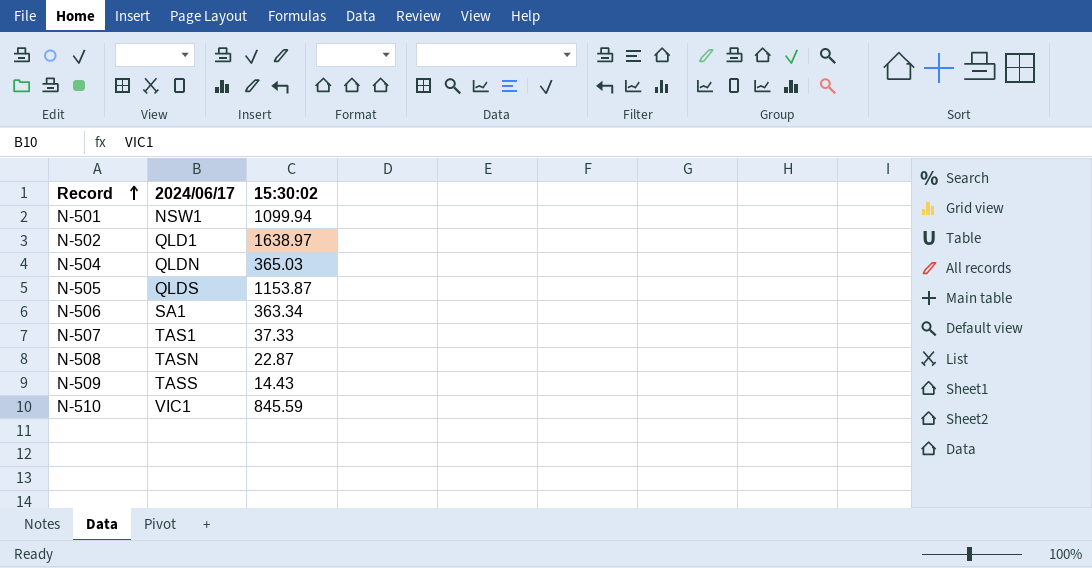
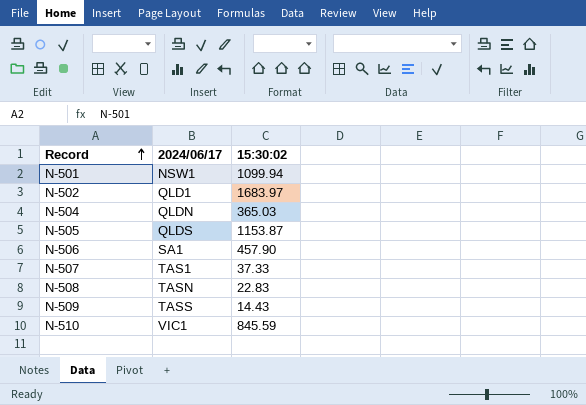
N-502 | 15:30:02: 1638.97 -> 1683.97
N-506 | 15:30:02: 363.34 -> 457.90
N-508 | 15:30:02: 22.87 -> 22.83

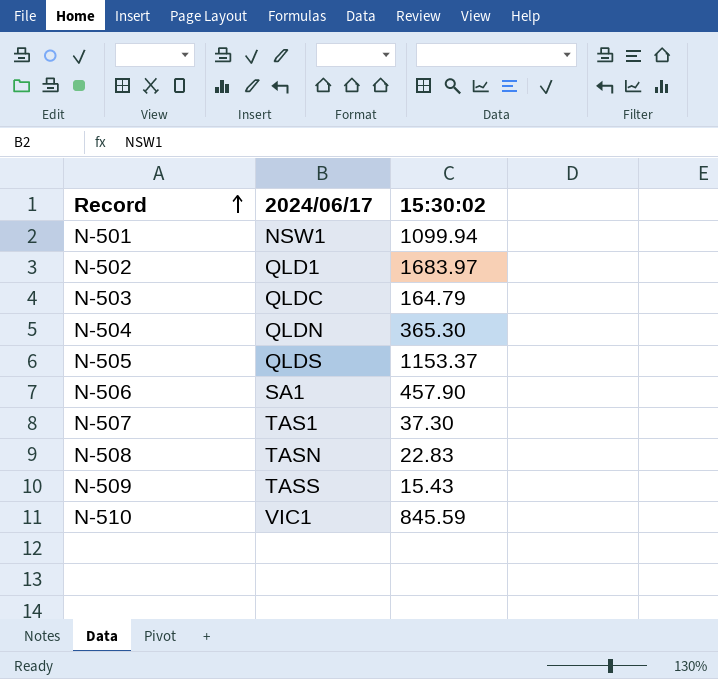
row N-503: none -> QLDC | 164.79
N-504 | 15:30:02: 365.03 -> 365.30
N-505 | 15:30:02: 1153.87 -> 1153.37
N-507 | 15:30:02: 37.33 -> 37.30
N-509 | 15:30:02: 14.43 -> 15.43

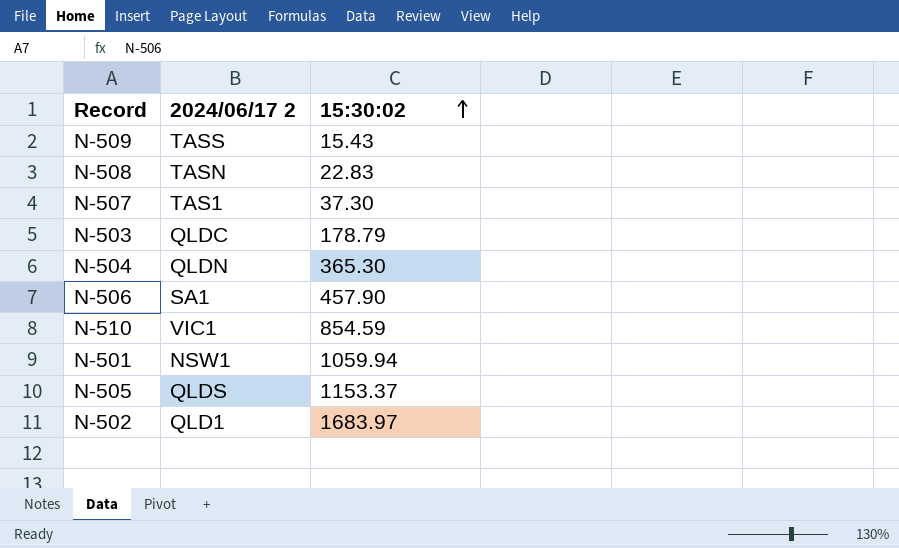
row order: Record ascending -> 15:30:02 ascending
column name: 2024/06/17 -> 2024/06/17 2
N-503 | 15:30:02: 164.79 -> 178.79
N-510 | 15:30:02: 845.59 -> 854.59
N-501 | 15:30:02: 1099.94 -> 1059.94

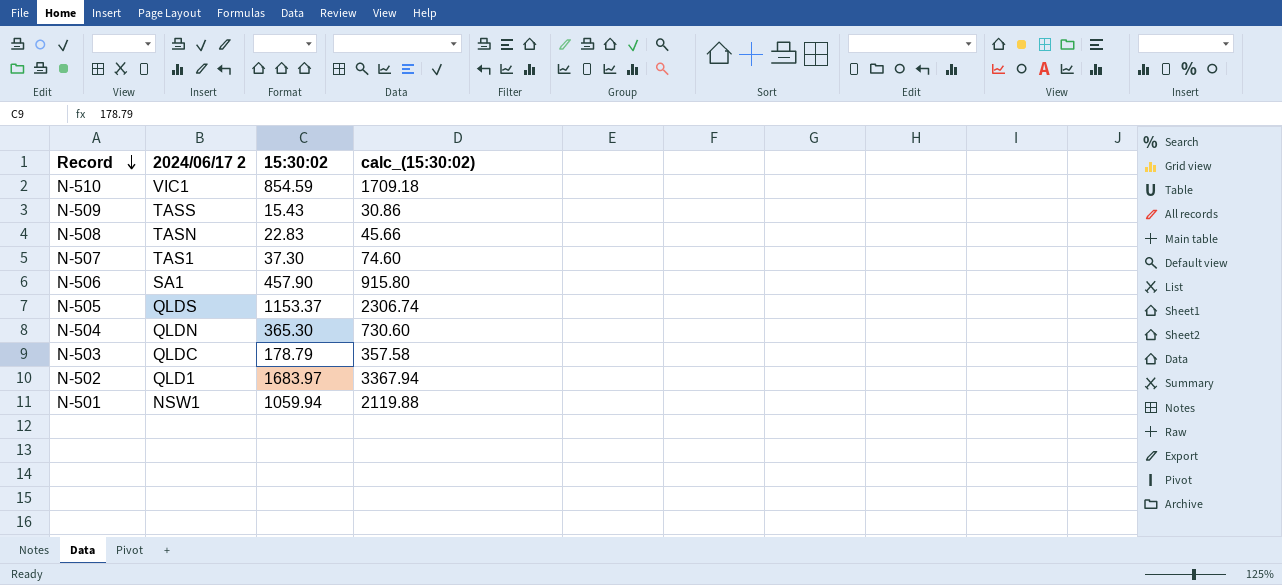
row order: 15:30:02 ascending -> Record descending
column calc_(15:30:02) | formula: none -> [15:30:02] * 2

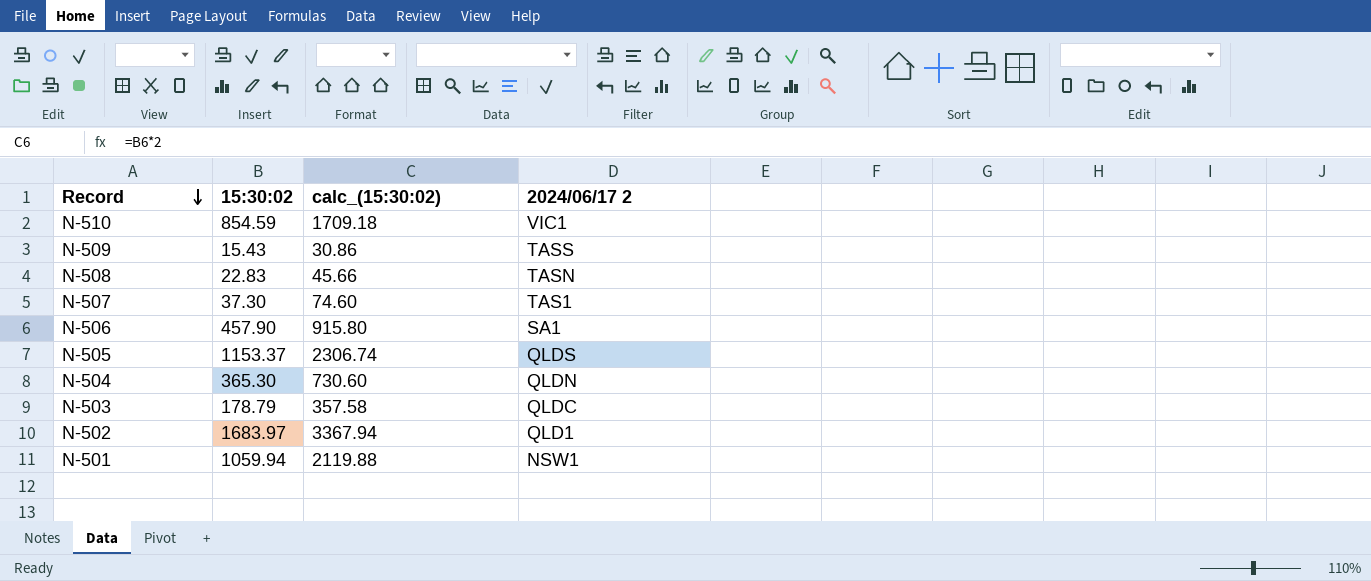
column 2024/06/17 2 | position: 2 -> 4

